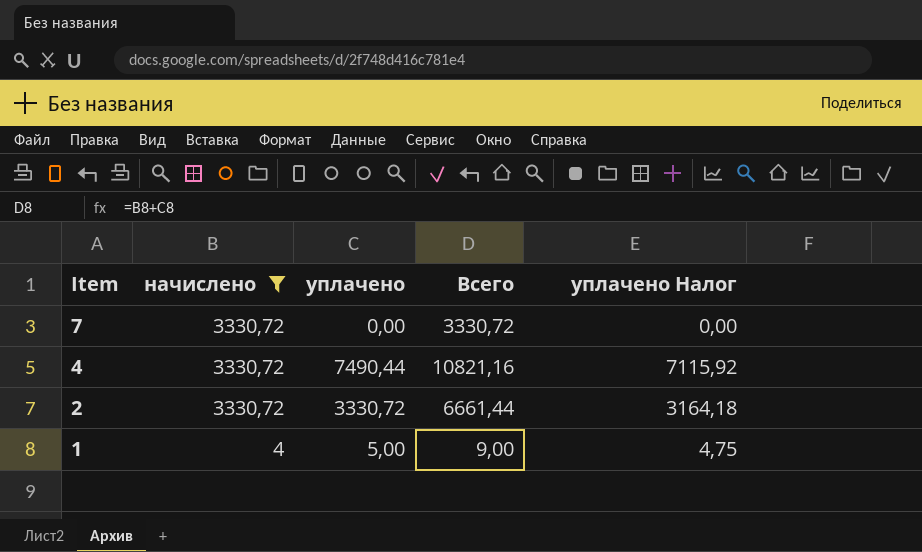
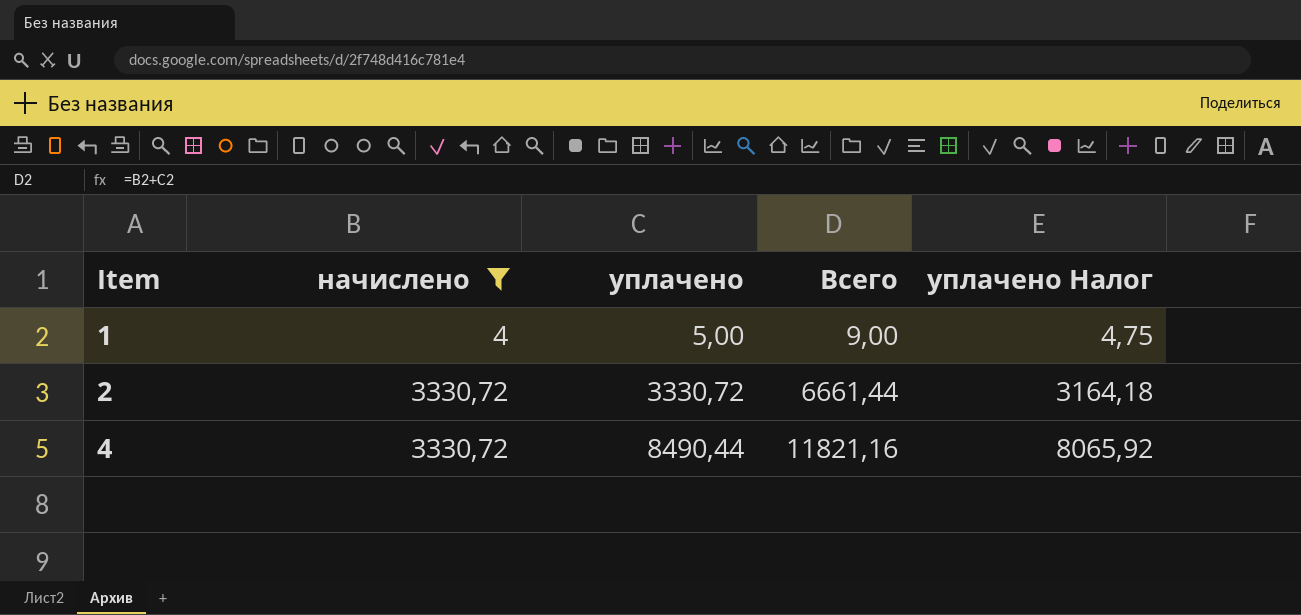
row order: Item descending -> Item ascending
row 7: 3330,72 | 0,00 | 3330,72 | 0,00 -> none
4 | уплачено: 7490,44 -> 8490,44
4 | Всего: 10821,16 -> 11821,16
4 | уплачено Налог: 7115,92 -> 8065,92

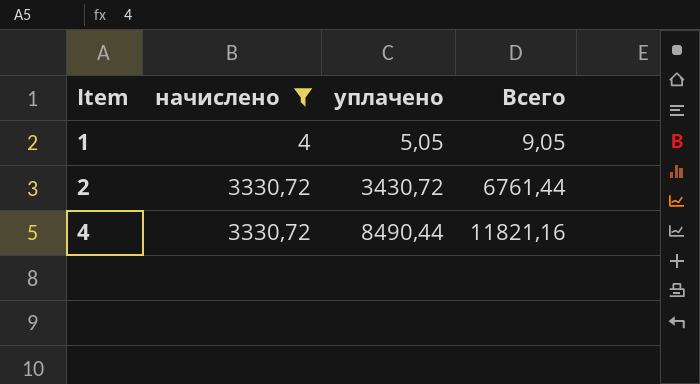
column уплачено Налог | formula: [уплачено] * 0,95 -> none
1 | уплачено: 5,00 -> 5,05
1 | Всего: 9,00 -> 9,05
2 | уплачено: 3330,72 -> 3430,72
2 | Всего: 6661,44 -> 6761,44

